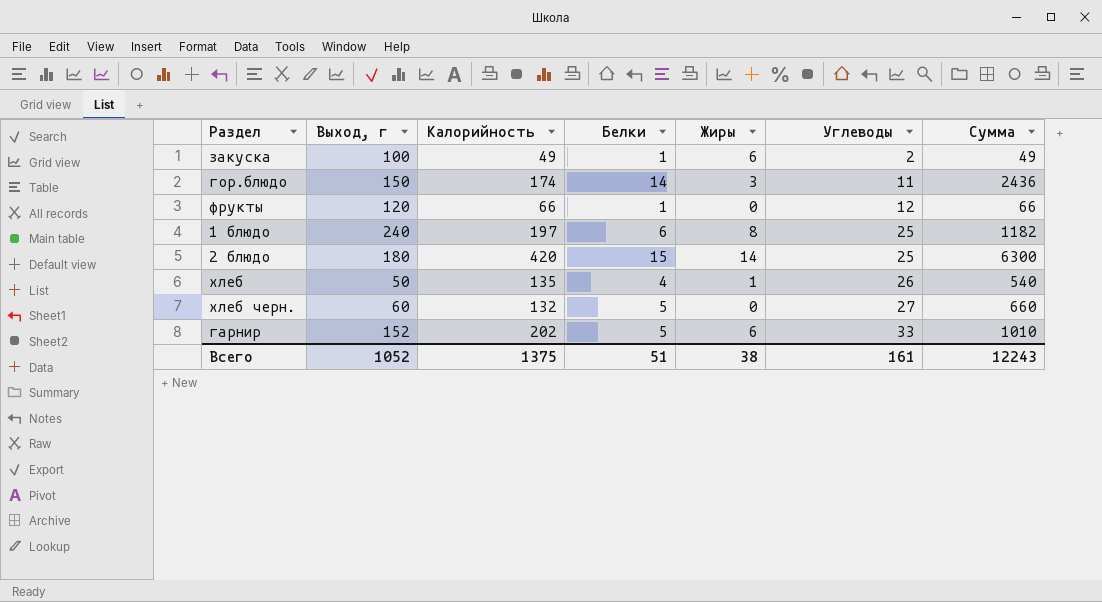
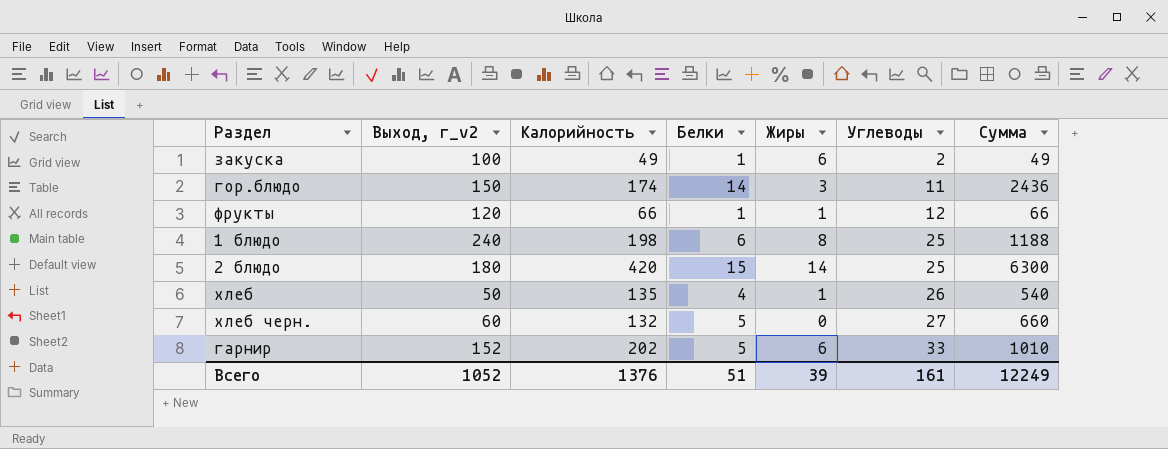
column name: Выход, г -> Выход, г_v2
фрукты | Жиры: 0 -> 1
1 блюдо | Калорийность: 197 -> 198
1 блюдо | Сумма: 1182 -> 1188
Всего | Калорийность: 1375 -> 1376
Всего | Жиры: 38 -> 39
Всего | Сумма: 12243 -> 12249

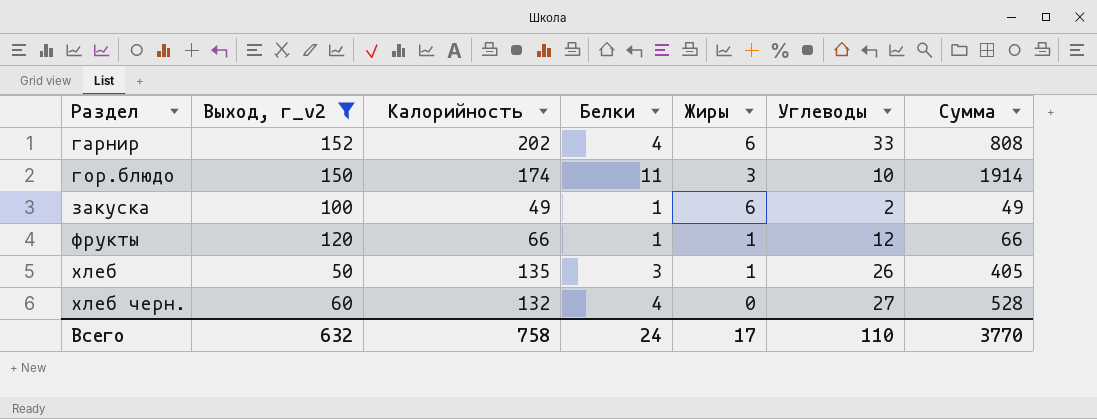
filter: none -> Выход, г_v2 <= 152
row order: Углеводы ascending -> Раздел ascending
гарнир | Белки: 5 -> 4
гарнир | Сумма: 1010 -> 808
гор.блюдо | Белки: 14 -> 11
гор.блюдо | Углеводы: 11 -> 10
гор.блюдо | Сумма: 2436 -> 1914
хлеб | Белки: 4 -> 3
хлеб | Сумма: 540 -> 405
хлеб черн. | Белки: 5 -> 4
хлеб черн. | Сумма: 660 -> 528
Всего | Выход, г_v2: 1052 -> 632
Всего | Калорийность: 1376 -> 758
Всего | Белки: 51 -> 24
Всего | Жиры: 39 -> 17
Всего | Углеводы: 161 -> 110
Всего | Сумма: 12249 -> 3770

